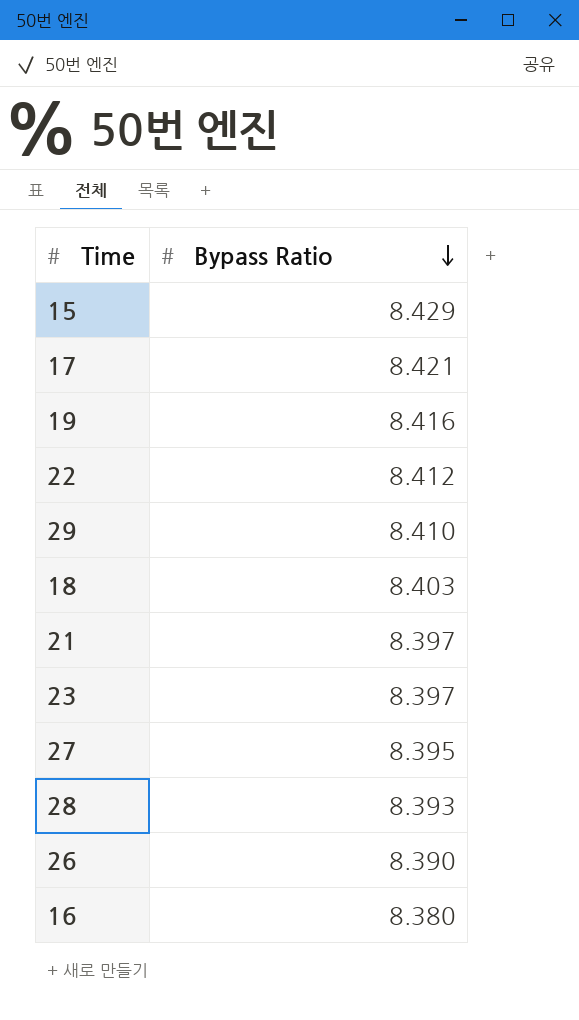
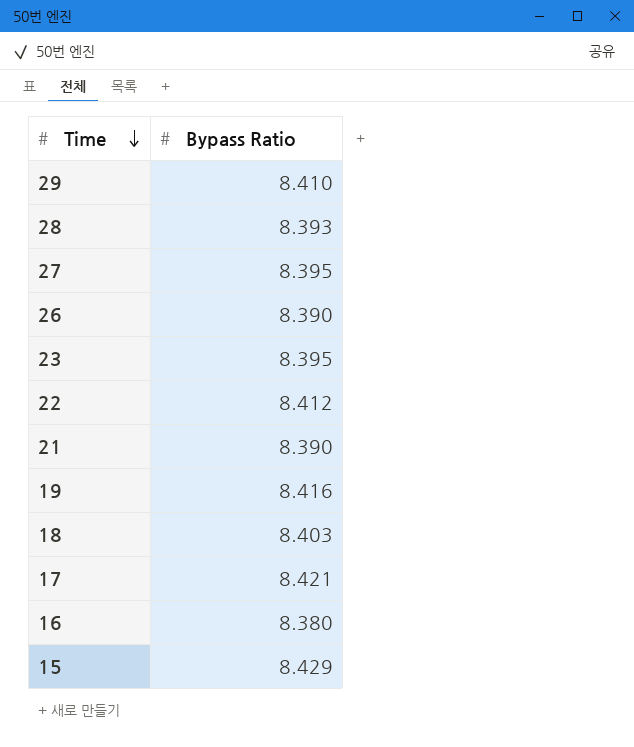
row order: Bypass Ratio descending -> Time descending
23 | Bypass Ratio: 8.397 -> 8.395
21 | Bypass Ratio: 8.397 -> 8.390

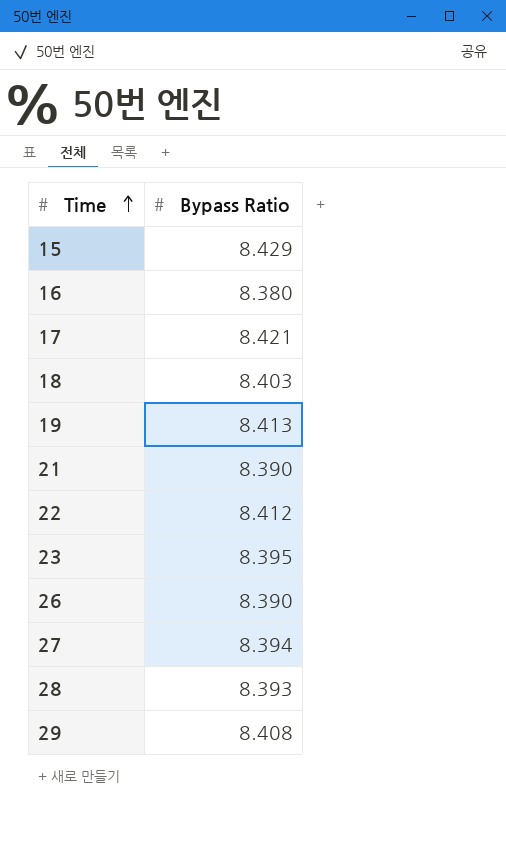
row order: Time descending -> Time ascending
19 | Bypass Ratio: 8.416 -> 8.413
27 | Bypass Ratio: 8.395 -> 8.394
29 | Bypass Ratio: 8.410 -> 8.408

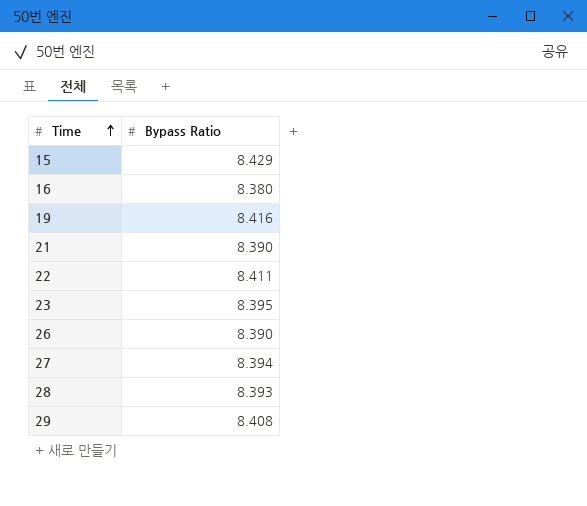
row 17: 8.421 -> none
row 18: 8.403 -> none
19 | Bypass Ratio: 8.413 -> 8.416
22 | Bypass Ratio: 8.412 -> 8.411

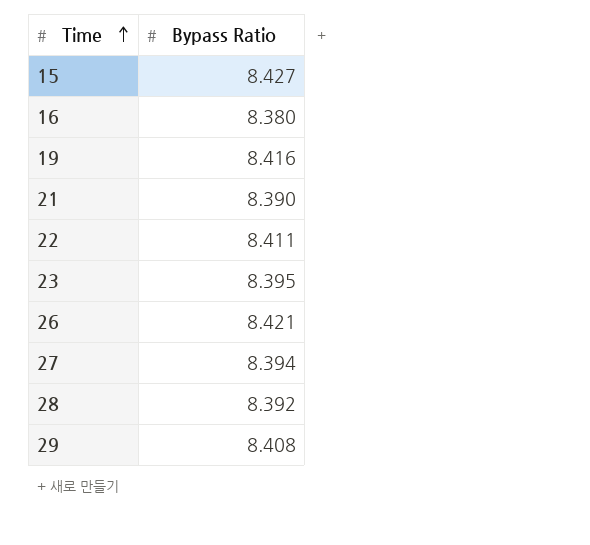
15 | Bypass Ratio: 8.429 -> 8.427
26 | Bypass Ratio: 8.390 -> 8.421
28 | Bypass Ratio: 8.393 -> 8.392

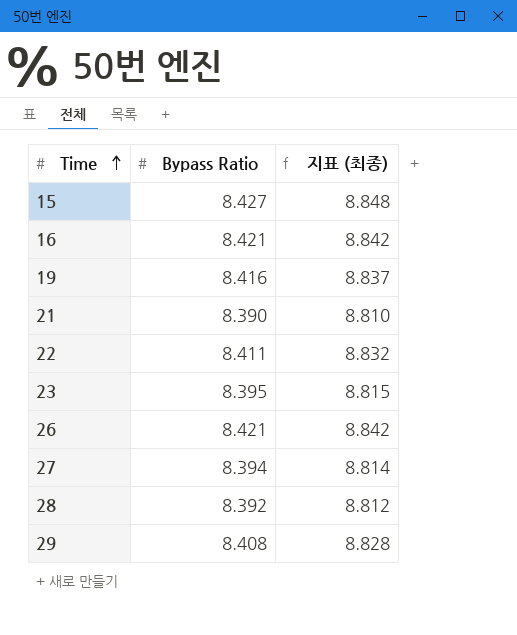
column 지표 (최종) | formula: none -> [Bypass Ratio] * 1.05
16 | Bypass Ratio: 8.380 -> 8.421

